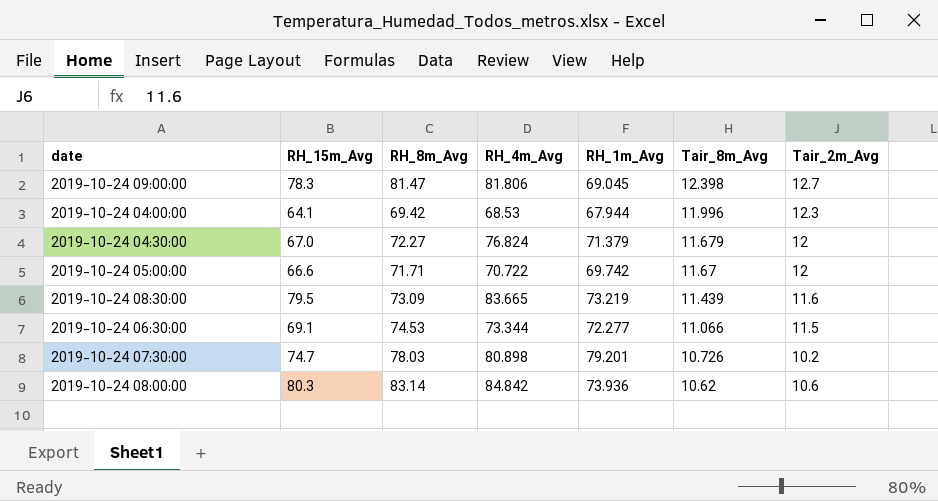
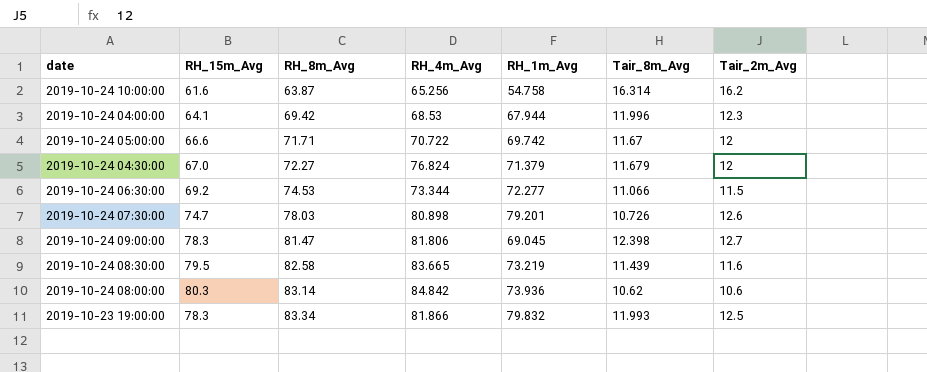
row order: Tair_8m_Avg descending -> RH_8m_Avg ascending
row 2019-10-24 10:00:00: none -> 61.6 | 63.87 | 65.256 | 54.758 | 16.314 | 16.2
2019-10-24 06:30:00 | RH_15m_Avg: 69.1 -> 69.2
2019-10-24 07:30:00 | Tair_2m_Avg: 10.2 -> 12.6
2019-10-24 08:30:00 | RH_8m_Avg: 73.09 -> 82.58
row 2019-10-23 19:00:00: none -> 78.3 | 83.34 | 81.866 | 79.832 | 11.993 | 12.5

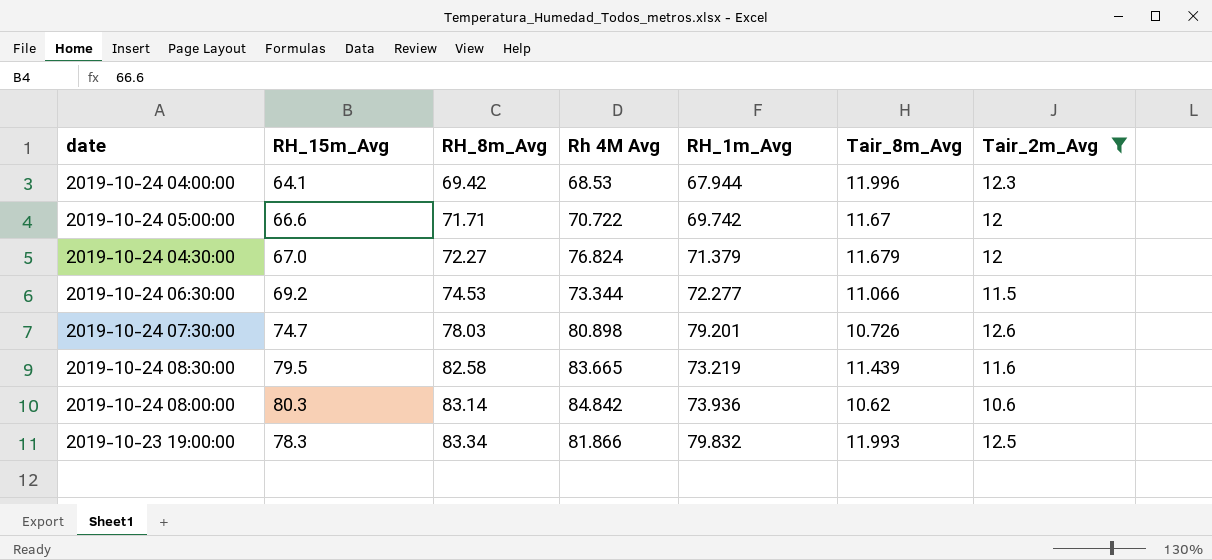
filter: none -> Tair_2m_Avg <= 12.6
column name: RH_4m_Avg -> Rh 4M Avg

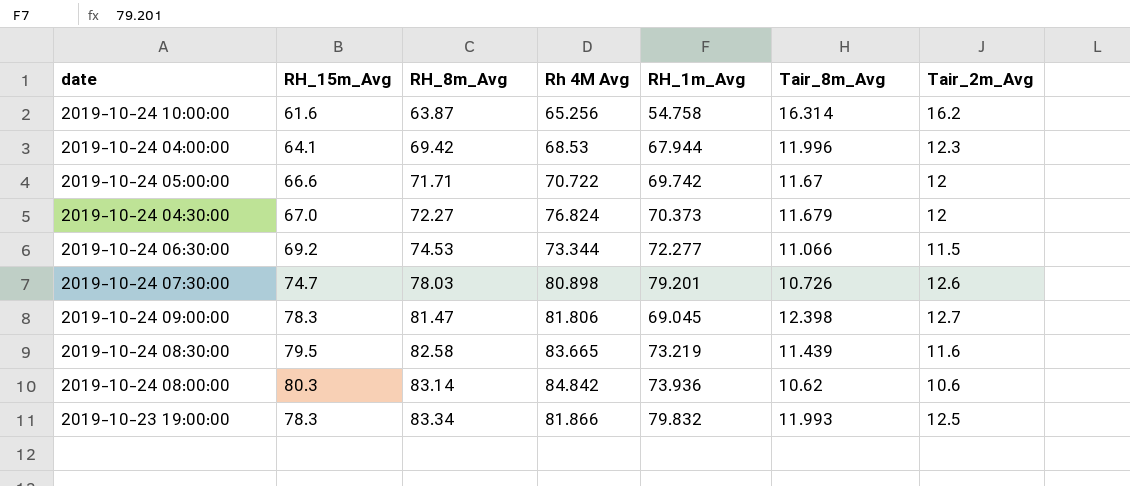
filter: Tair_2m_Avg <= 12.6 -> none
2019-10-24 04:30:00 | RH_1m_Avg: 71.379 -> 70.373

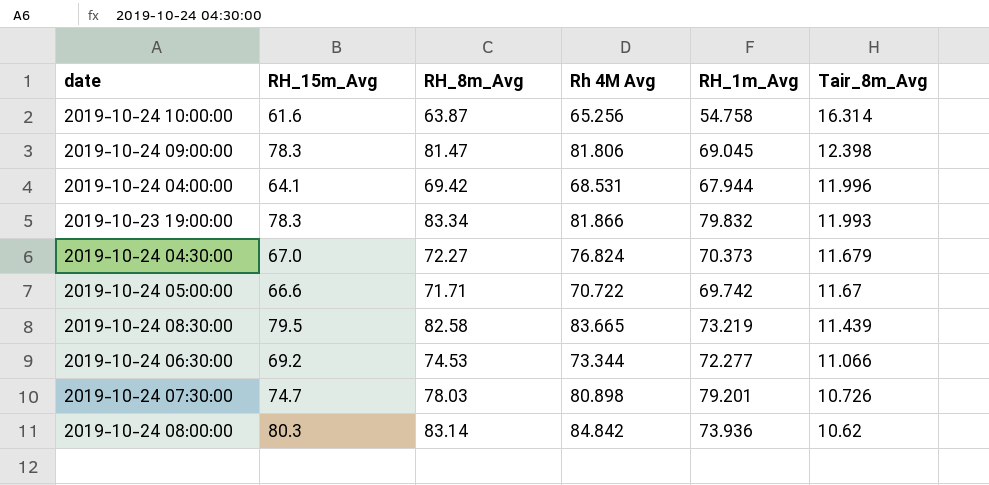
row order: RH_8m_Avg ascending -> Tair_8m_Avg descending
column Tair_2m_Avg | position: 7 -> none
2019-10-24 04:00:00 | Rh 4M Avg: 68.53 -> 68.531

